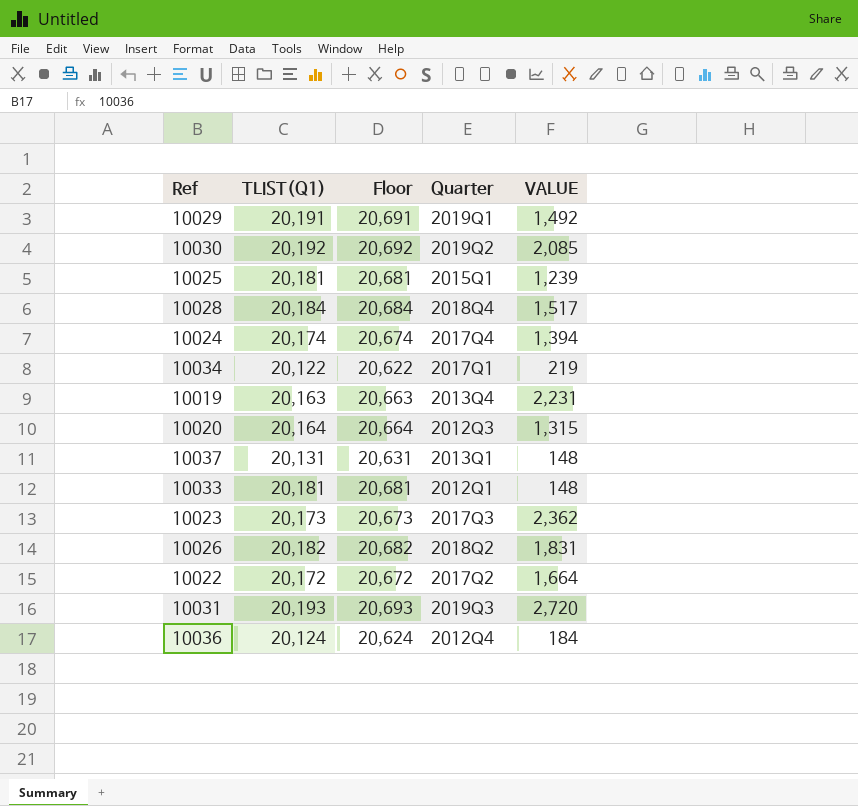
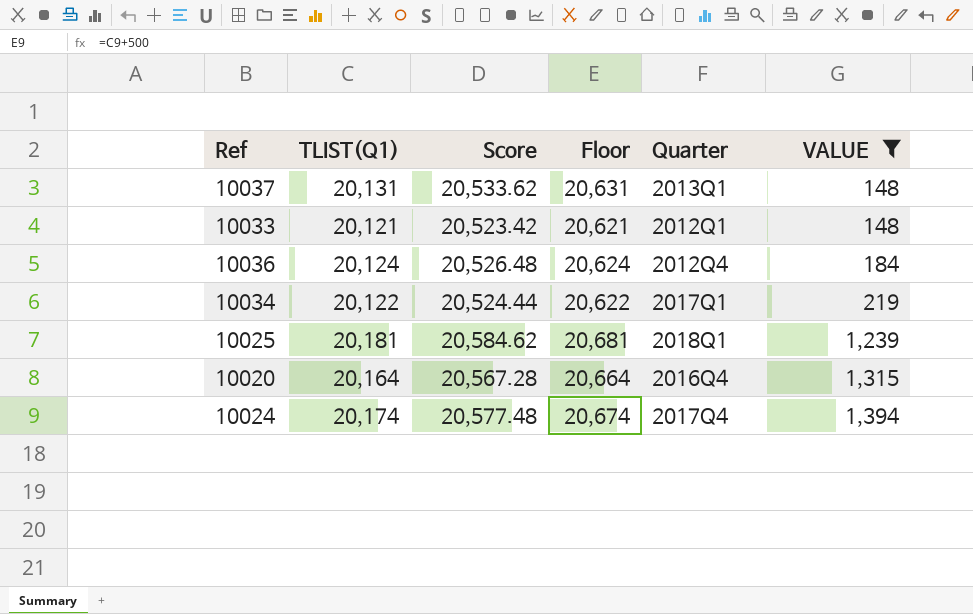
filter: none -> VALUE <= 1,394
row order: none -> VALUE ascending
column Score | formula: none -> [TLIST(Q1)] * 1.02
10033 | TLIST(Q1): 20,181 -> 20,121
10033 | Floor: 20,681 -> 20,621
10025 | Quarter: 2015Q1 -> 2018Q1
10020 | Quarter: 2012Q3 -> 2016Q4

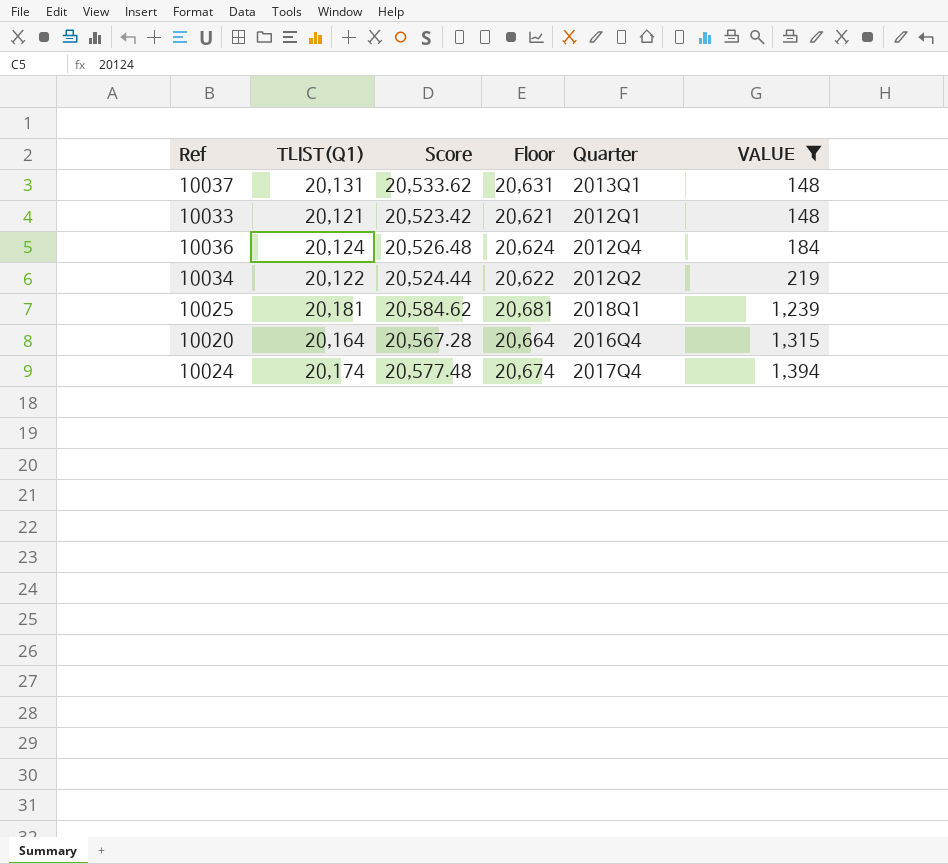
10034 | Quarter: 2017Q1 -> 2012Q2

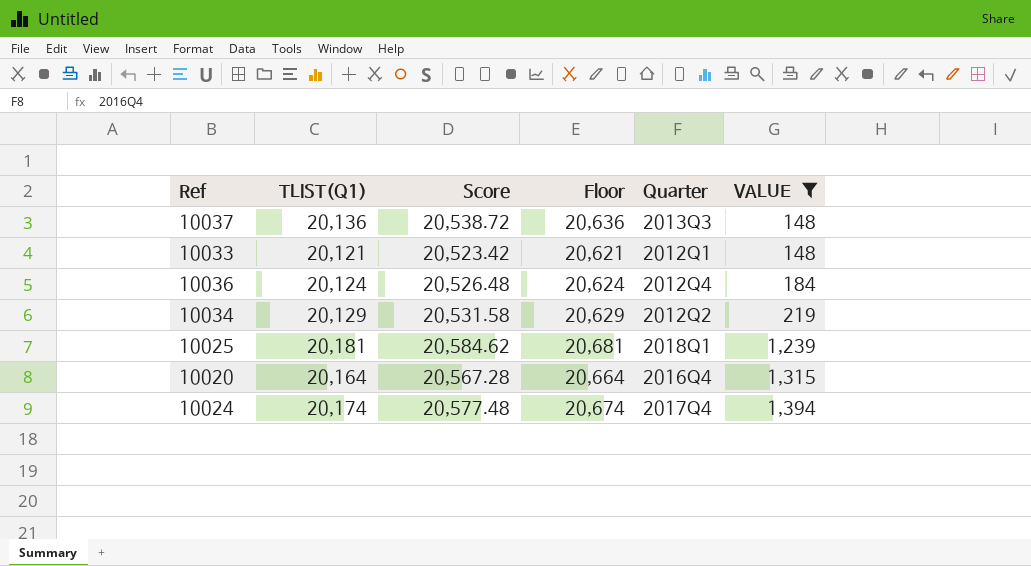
10037 | TLIST(Q1): 20,131 -> 20,136
10037 | Score: 20,533.62 -> 20,538.72
10037 | Floor: 20,631 -> 20,636
10037 | Quarter: 2013Q1 -> 2013Q3
10034 | TLIST(Q1): 20,122 -> 20,129
10034 | Score: 20,524.44 -> 20,531.58
10034 | Floor: 20,622 -> 20,629

